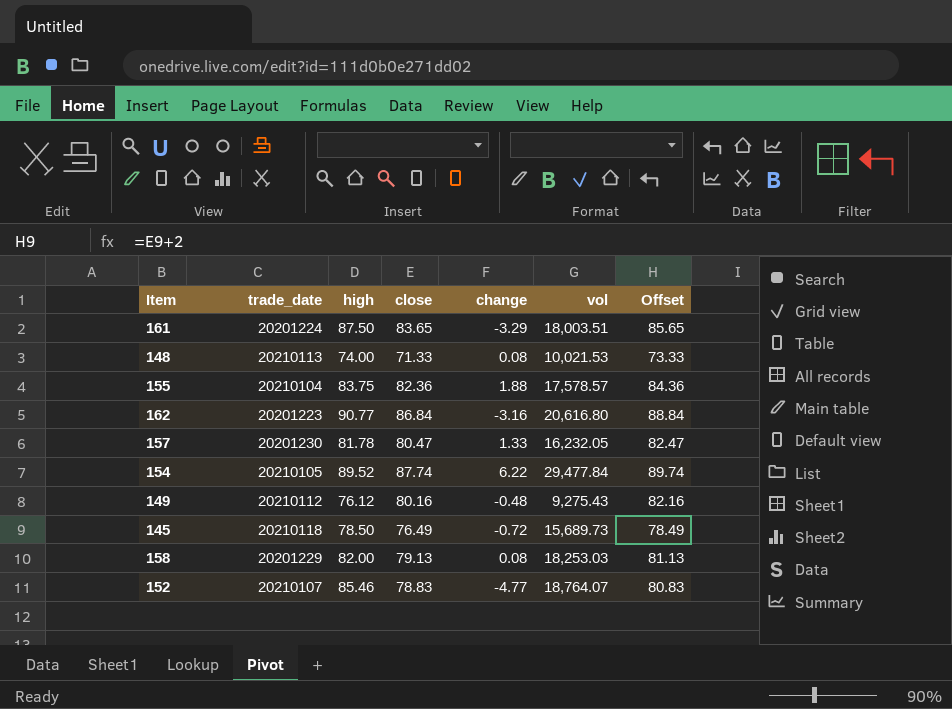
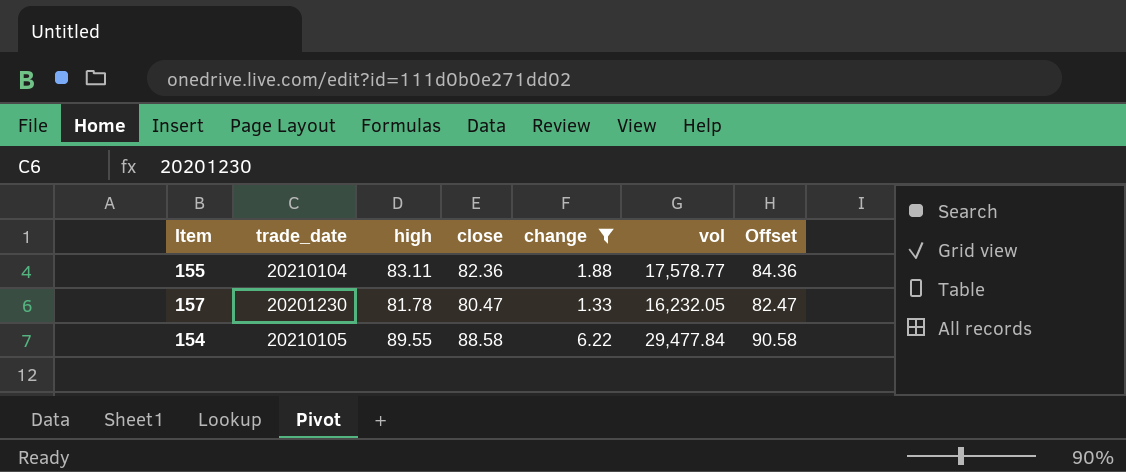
filter: none -> change >= 1.33
155 | high: 83.75 -> 83.11
155 | vol: 17,578.57 -> 17,578.77
154 | high: 89.52 -> 89.55
154 | close: 87.74 -> 88.58
154 | Offset: 89.74 -> 90.58

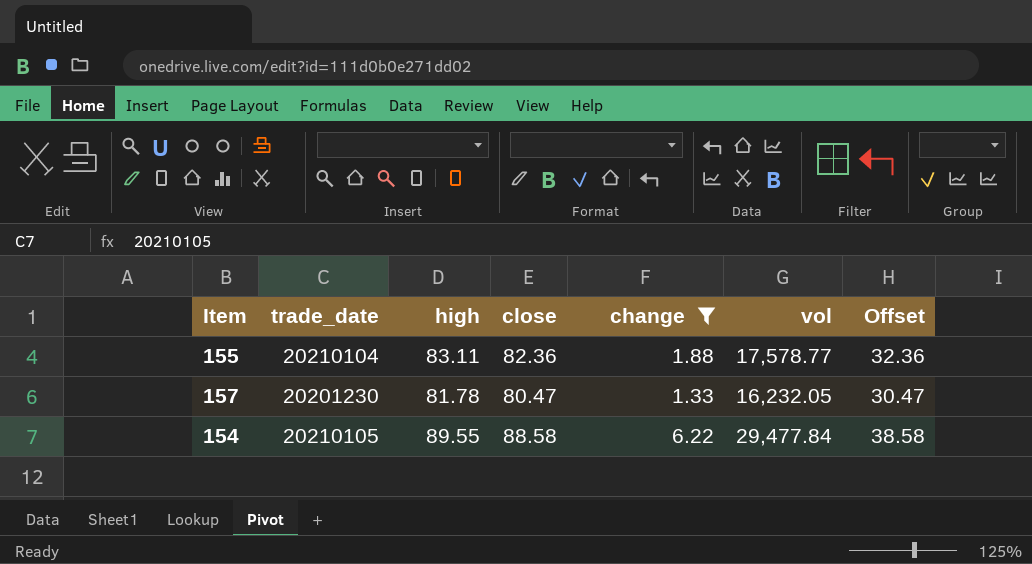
column Offset | formula: [close] + 2 -> [close] - 50

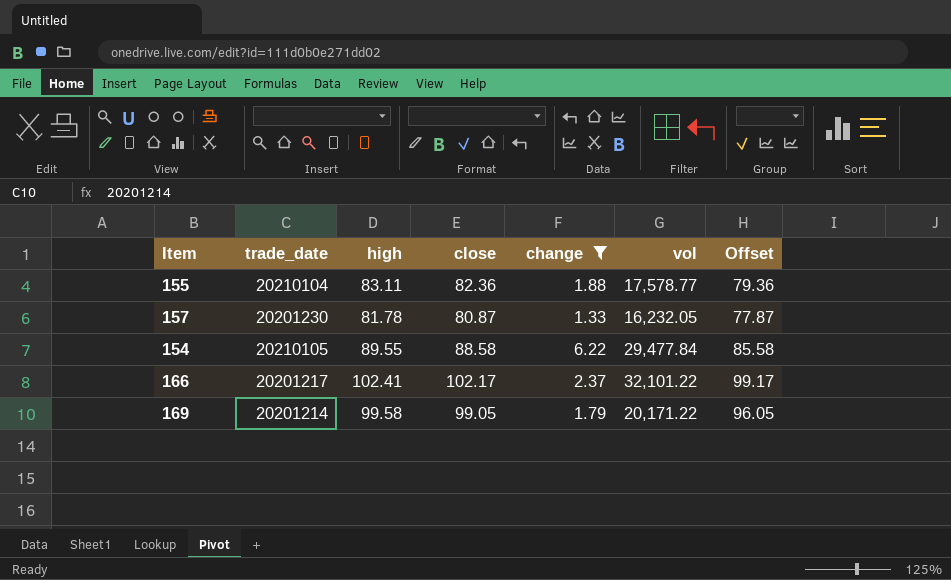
column Offset | formula: [close] - 50 -> [close] - 3
157 | close: 80.47 -> 80.87
row 166: none -> 20201217 | 102.41 | 102.17 | 2.37 | 32,101.22 | 99.17
row 169: none -> 20201214 | 99.58 | 99.05 | 1.79 | 20,171.22 | 96.05

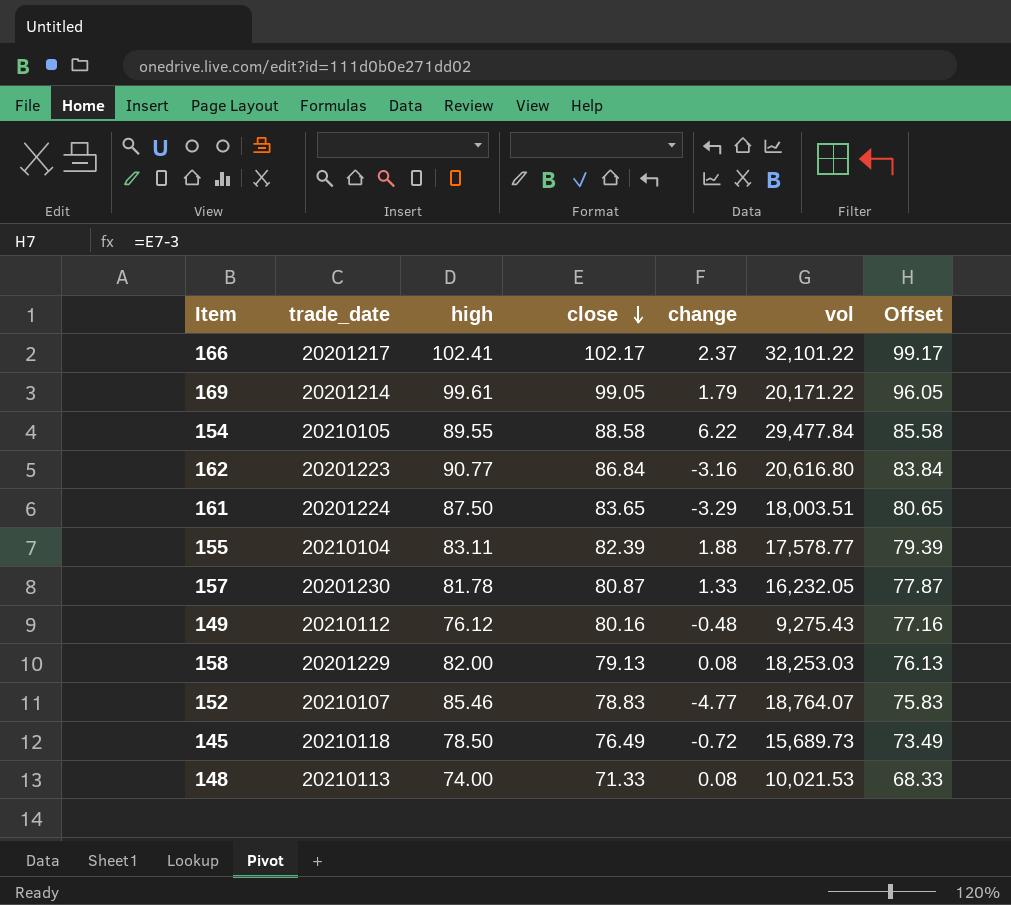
filter: change >= 1.33 -> none
row order: none -> close descending
169 | high: 99.58 -> 99.61
155 | close: 82.36 -> 82.39
155 | Offset: 79.36 -> 79.39

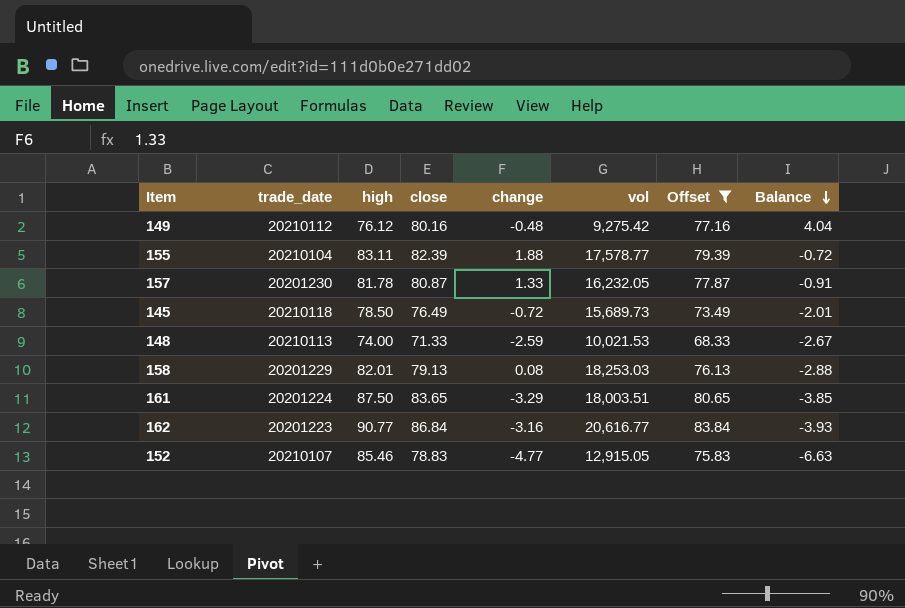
filter: none -> Offset <= 83.84
row order: close descending -> Balance descending
column Balance | formula: none -> [close] - [high]
149 | vol: 9,275.43 -> 9,275.42
148 | change: 0.08 -> -2.59
158 | high: 82.00 -> 82.01
162 | vol: 20,616.80 -> 20,616.77
152 | vol: 18,764.07 -> 12,915.05

